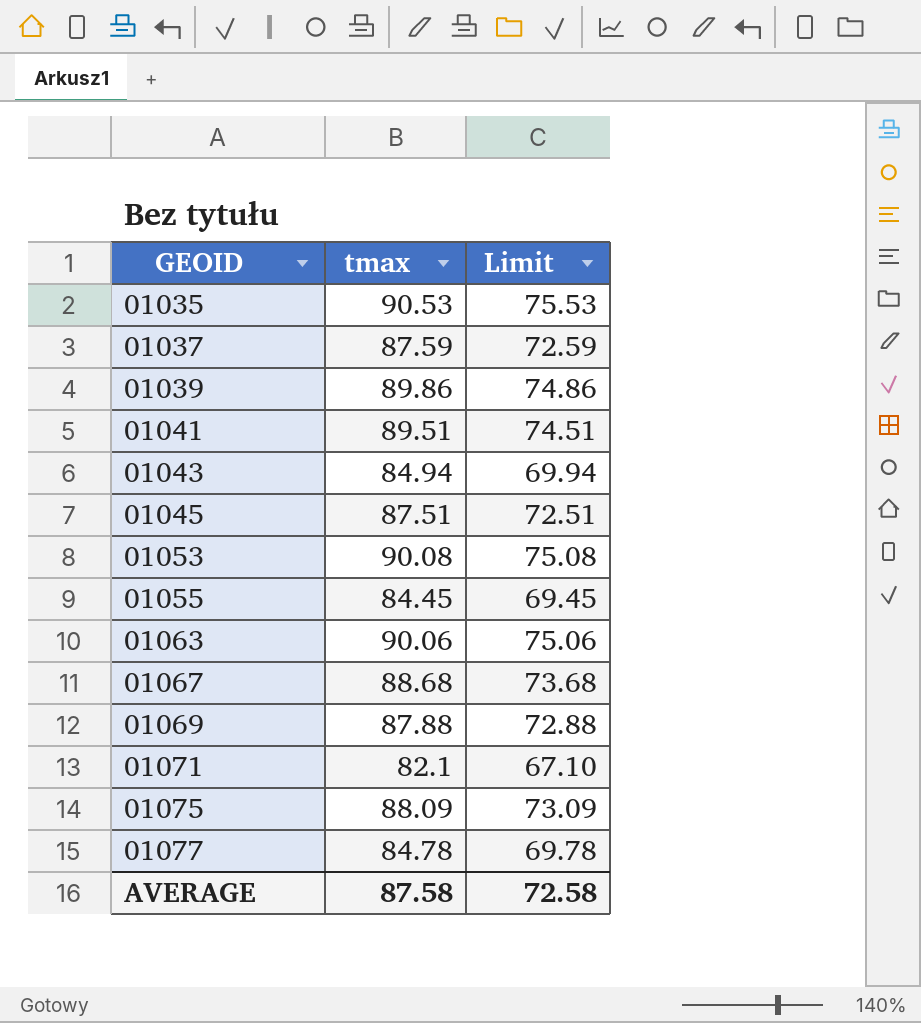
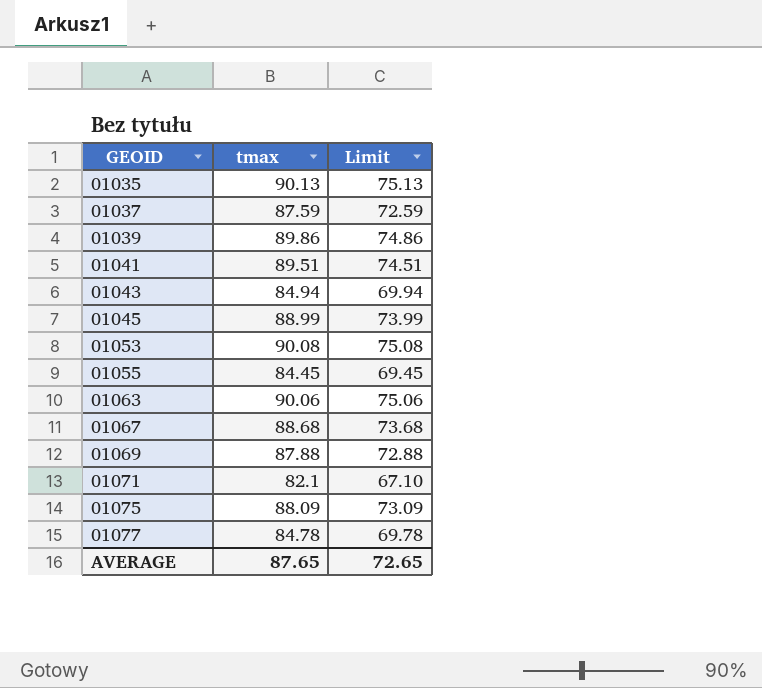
01035 | tmax: 90.53 -> 90.13
01035 | Limit: 75.53 -> 75.13
01045 | tmax: 87.51 -> 88.99
01045 | Limit: 72.51 -> 73.99
AVERAGE | tmax: 87.58 -> 87.65
AVERAGE | Limit: 72.58 -> 72.65

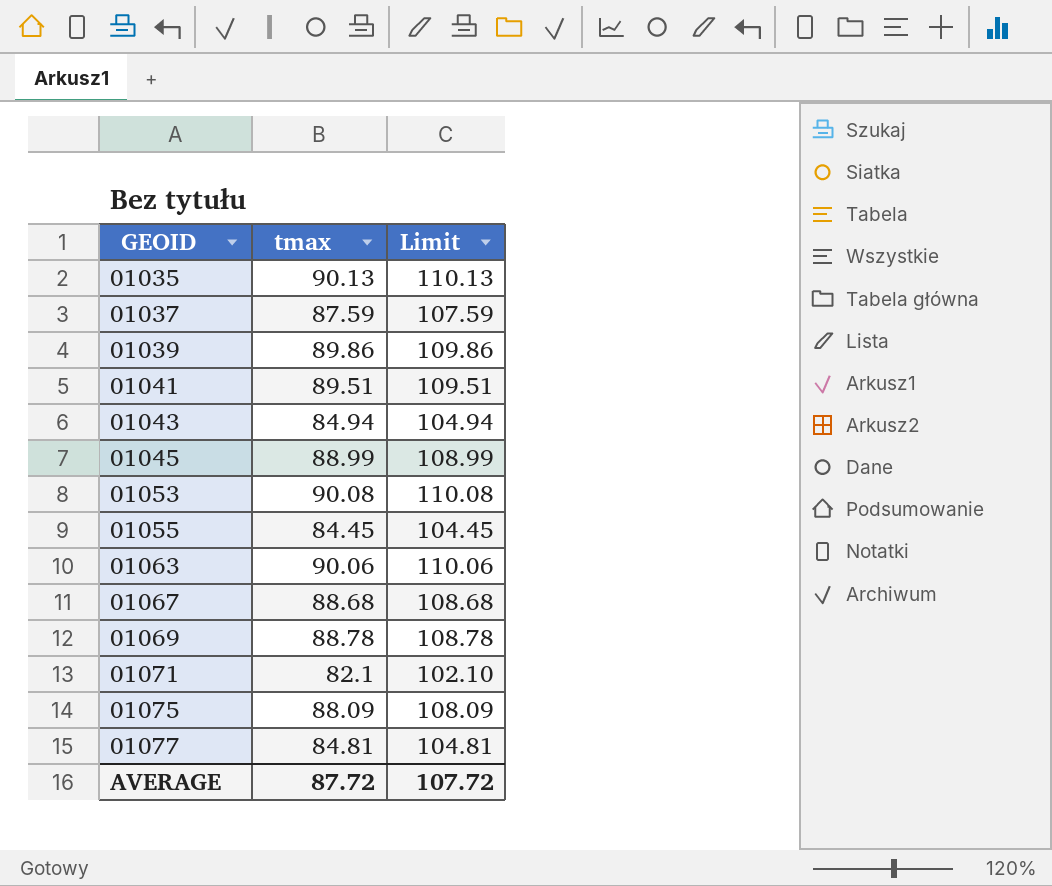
column Limit | formula: [tmax] - 15 -> [tmax] + 20
01069 | tmax: 87.88 -> 88.78
01077 | tmax: 84.78 -> 84.81
AVERAGE | tmax: 87.65 -> 87.72
AVERAGE | Limit: 72.65 -> 107.72

